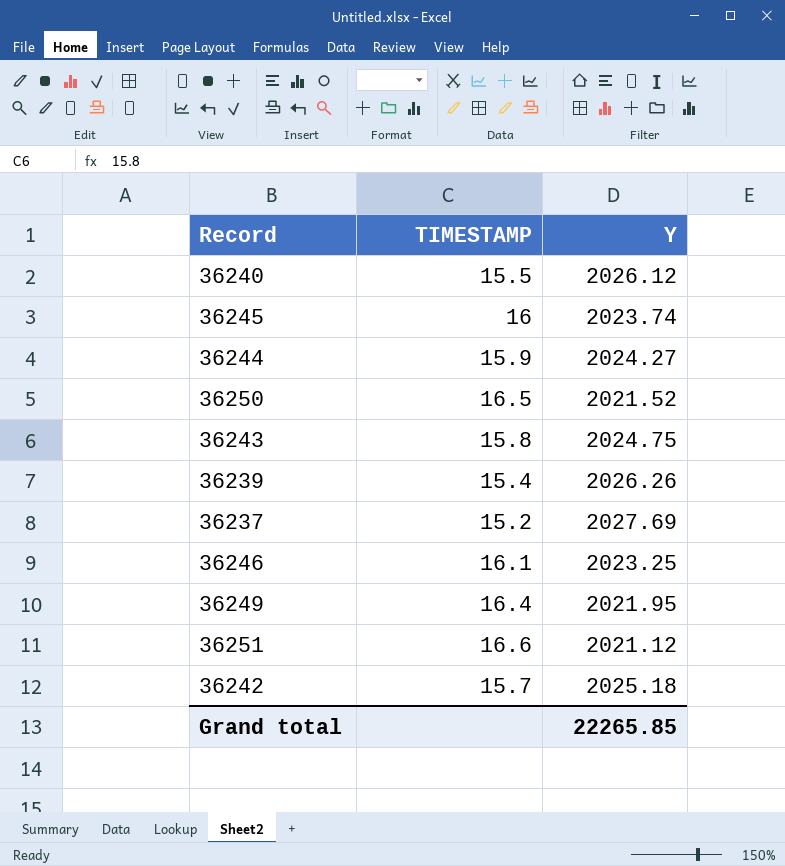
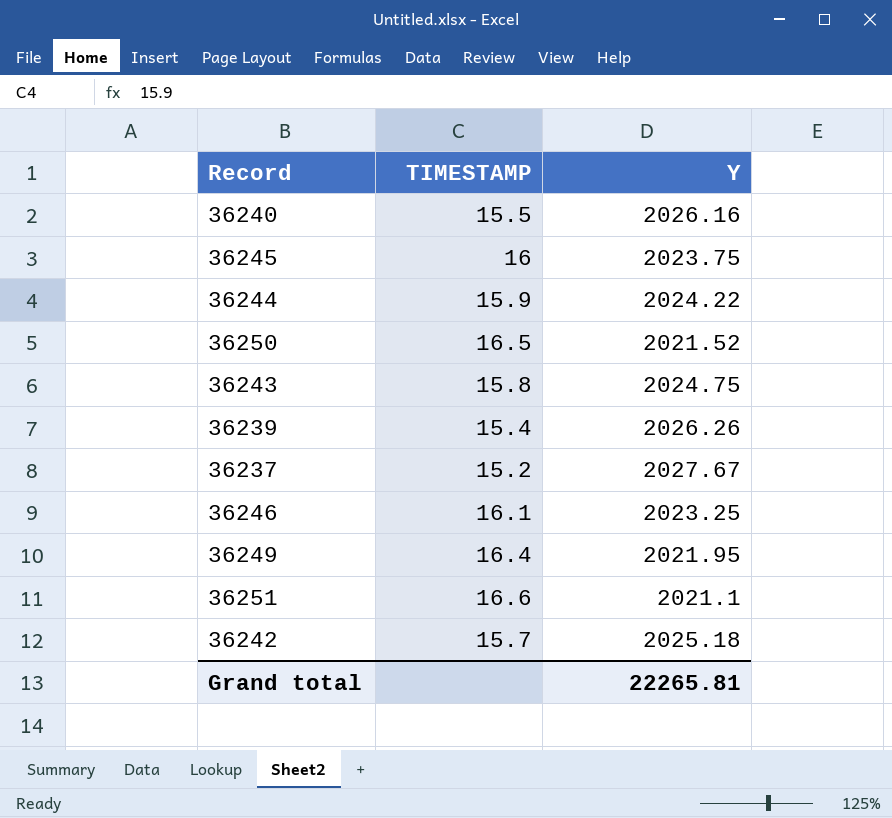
36240 | Y: 2026.12 -> 2026.16
36245 | Y: 2023.74 -> 2023.75
36244 | Y: 2024.27 -> 2024.22
36237 | Y: 2027.69 -> 2027.67
36251 | Y: 2021.12 -> 2021.1
Grand total | Y: 22265.85 -> 22265.81

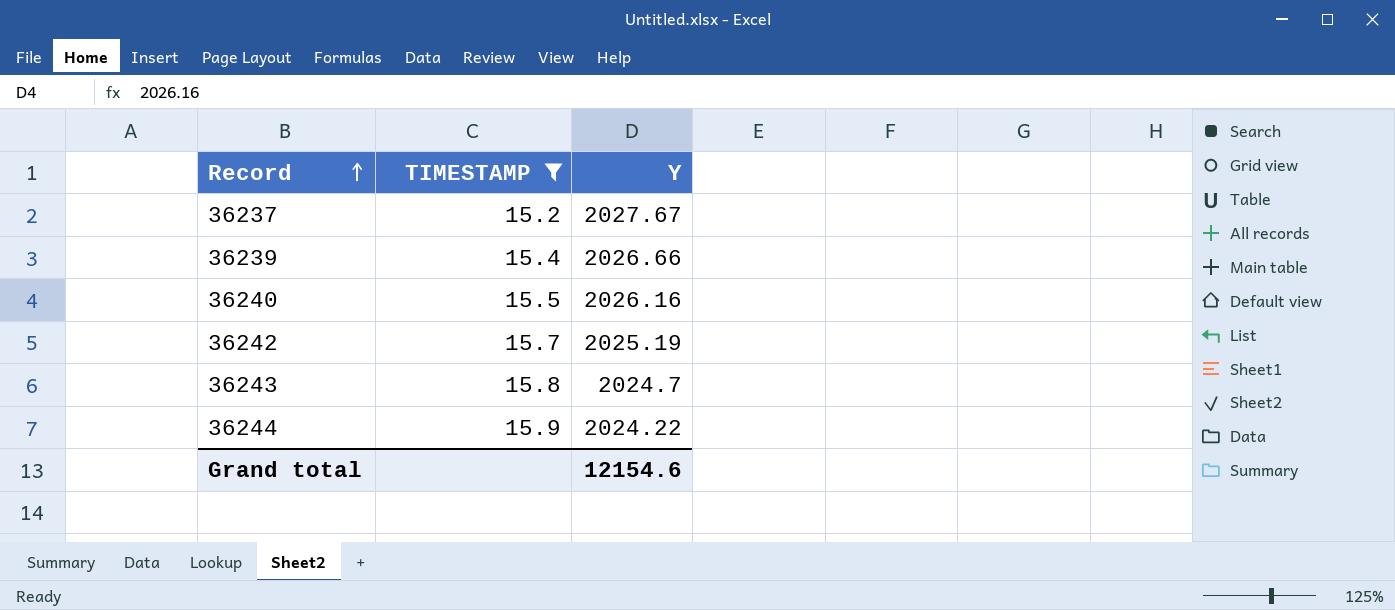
filter: none -> TIMESTAMP <= 15.9
row order: none -> Record ascending
36239 | Y: 2026.26 -> 2026.66
36242 | Y: 2025.18 -> 2025.19
36243 | Y: 2024.75 -> 2024.7
Grand total | Y: 22265.81 -> 12154.6

